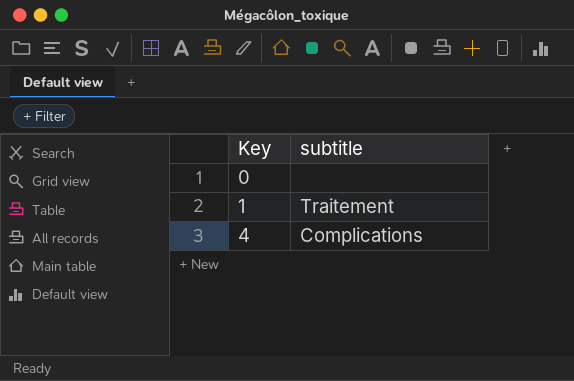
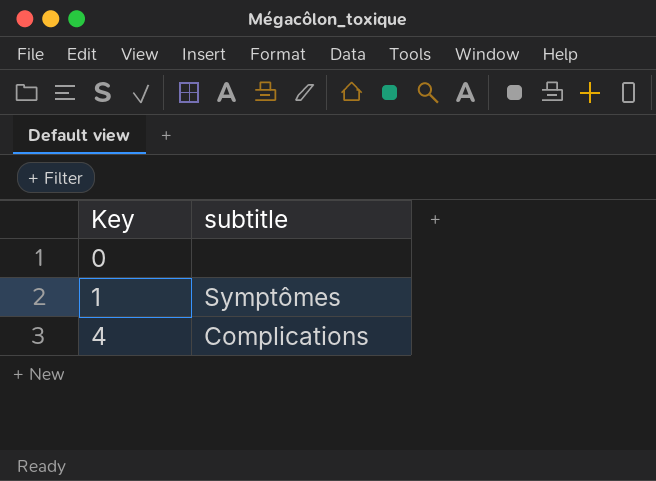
1 | subtitle: Traitement -> Symptômes

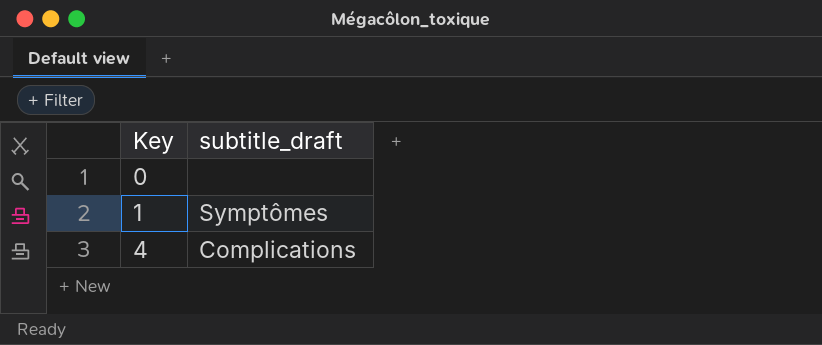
column name: subtitle -> subtitle_draft

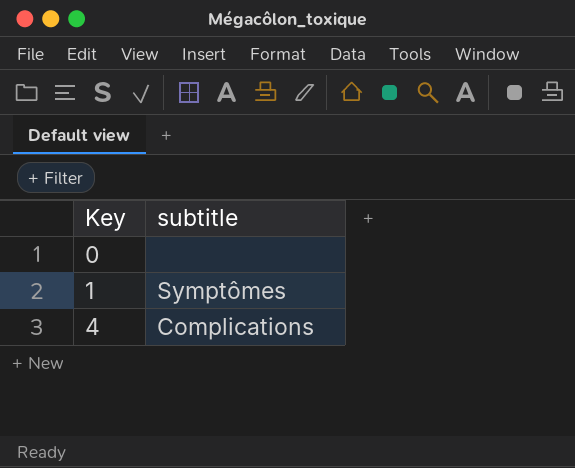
column name: subtitle_draft -> subtitle

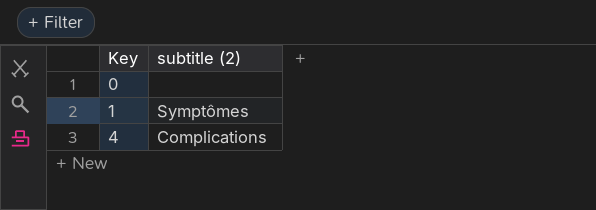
column name: subtitle -> subtitle (2)

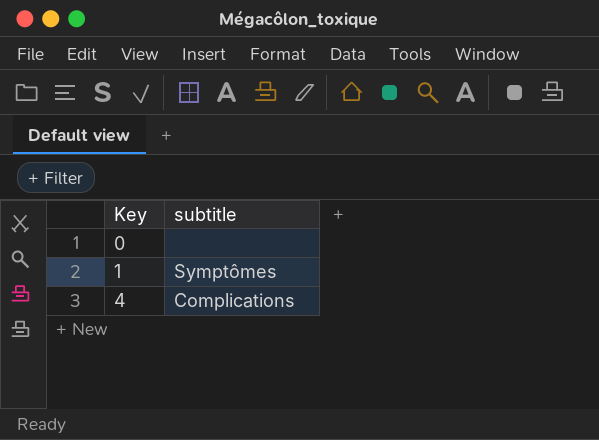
column name: subtitle (2) -> subtitle

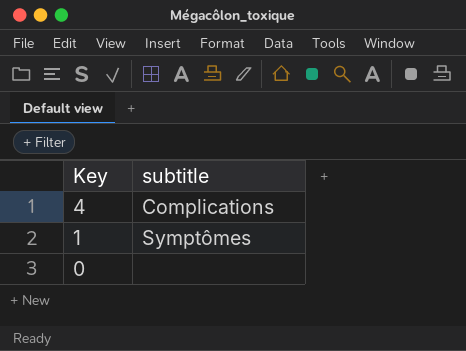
row order: Key ascending -> Key descending

